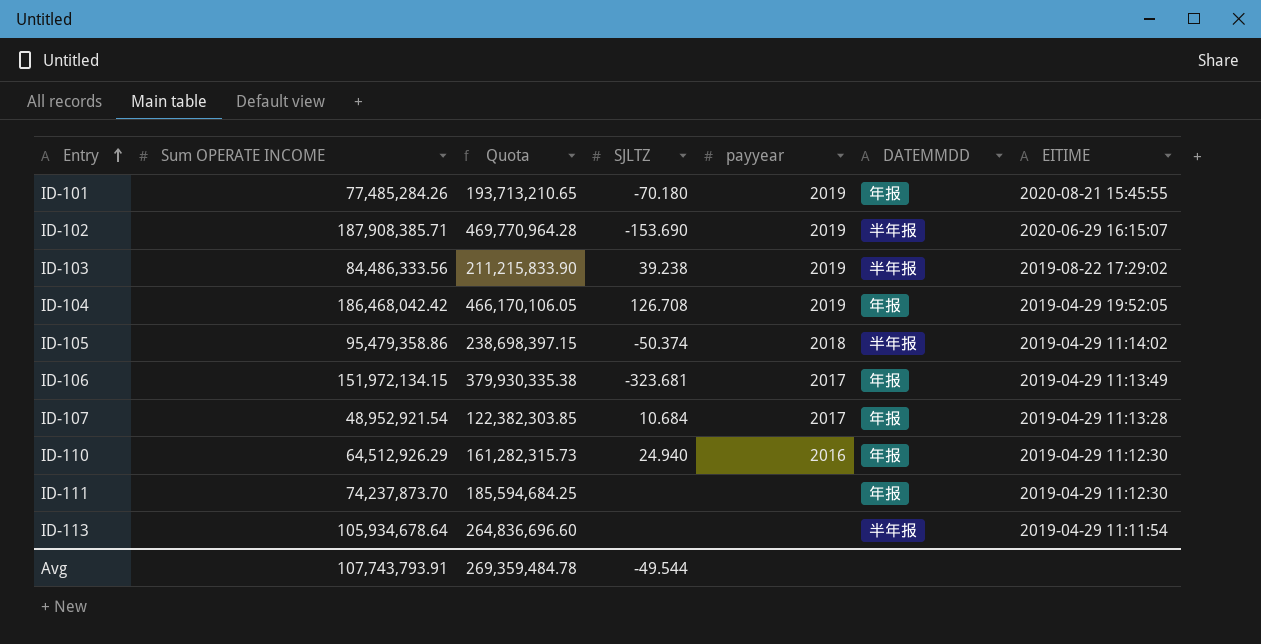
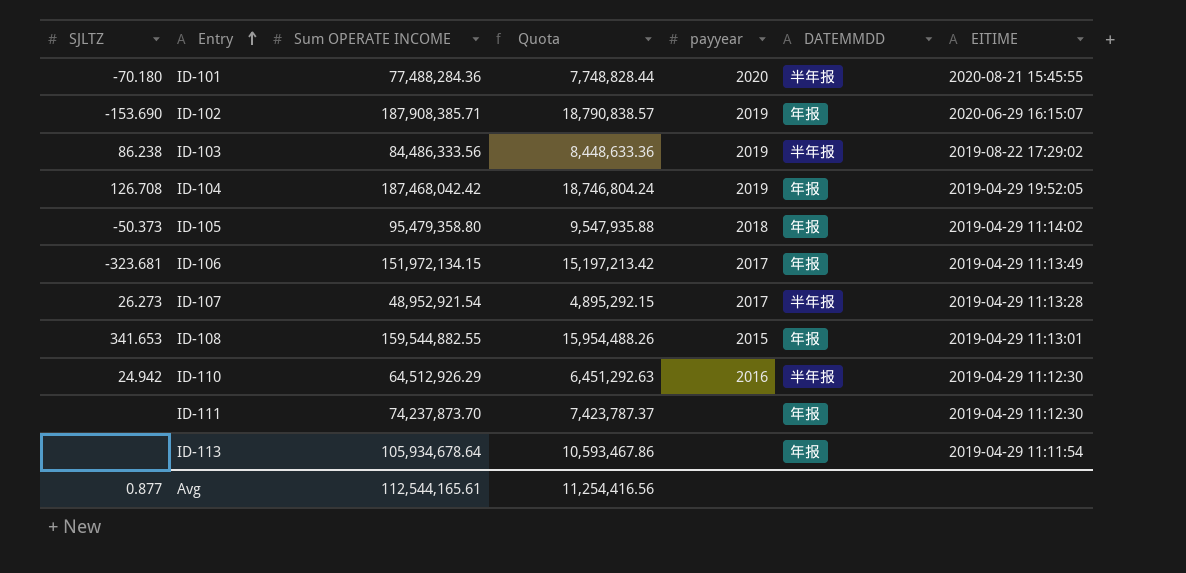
column SJLTZ | position: 4 -> 1
column Quota | formula: [Sum OPERATE INCOME] * 2.5 -> [Sum OPERATE INCOME] * 0.1
ID-101 | Sum OPERATE INCOME: 77,485,284.26 -> 77,488,284.36
ID-101 | payyear: 2019 -> 2020
ID-101 | DATEMMDD: 年报 -> 半年报
ID-102 | DATEMMDD: 半年报 -> 年报
ID-103 | SJLTZ: 39.238 -> 86.238
ID-104 | Sum OPERATE INCOME: 186,468,042.42 -> 187,468,042.42
ID-105 | SJLTZ: -50.374 -> -50.373
ID-105 | Sum OPERATE INCOME: 95,479,358.86 -> 95,479,358.80
ID-105 | DATEMMDD: 半年报 -> 年报
ID-107 | SJLTZ: 10.684 -> 26.273
ID-107 | DATEMMDD: 年报 -> 半年报
row ID-108: none -> 341.653 | 159,544,882.55 | 15,954,488.26 | 2015 | 年报 | 2019-04-29 11:13:01
ID-110 | SJLTZ: 24.940 -> 24.942
ID-110 | DATEMMDD: 年报 -> 半年报
ID-113 | DATEMMDD: 半年报 -> 年报
Avg | SJLTZ: -49.544 -> 0.877
Avg | Sum OPERATE INCOME: 107,743,793.91 -> 112,544,165.61
Avg | Quota: 269,359,484.78 -> 11,254,416.56

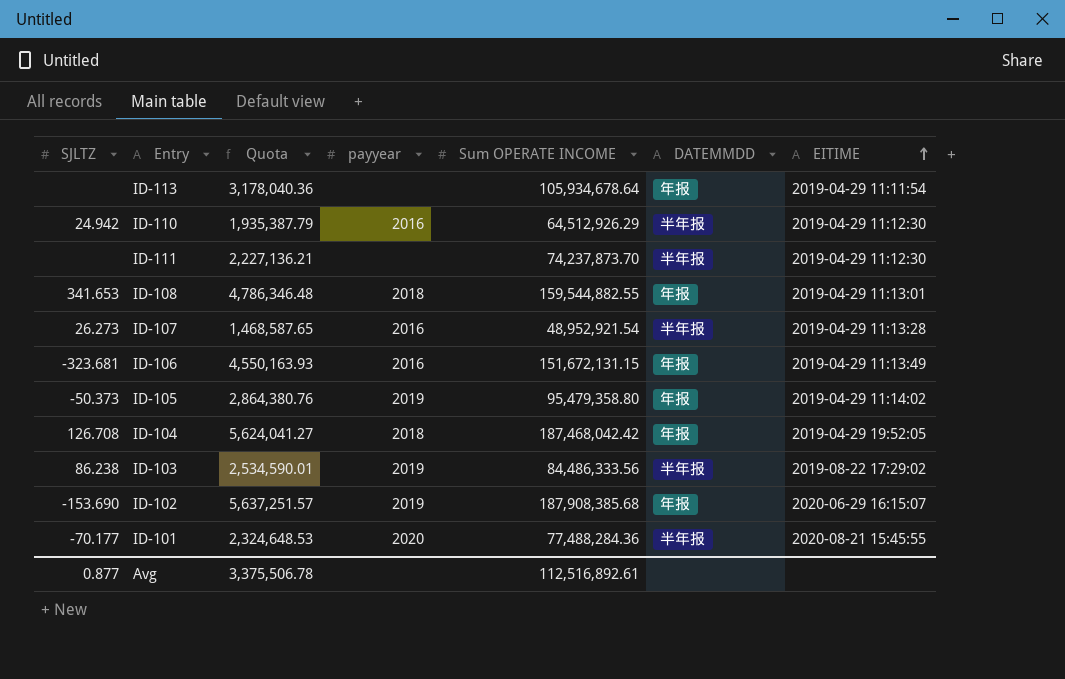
row order: Entry ascending -> EITIME ascending
column Quota | formula: [Sum OPERATE INCOME] * 0.1 -> [Sum OPERATE INCOME] * 0.03
column Sum OPERATE INCOME | position: 3 -> 5
ID-111 | DATEMMDD: 年报 -> 半年报
ID-108 | payyear: 2015 -> 2018
ID-107 | payyear: 2017 -> 2016
ID-106 | payyear: 2017 -> 2016
ID-106 | Sum OPERATE INCOME: 151,972,134.15 -> 151,672,131.15
ID-105 | payyear: 2018 -> 2019
ID-104 | payyear: 2019 -> 2018
ID-102 | Sum OPERATE INCOME: 187,908,385.71 -> 187,908,385.68
ID-101 | SJLTZ: -70.180 -> -70.177
Avg | Quota: 11,254,416.56 -> 3,375,506.78
Avg | Sum OPERATE INCOME: 112,544,165.61 -> 112,516,892.61

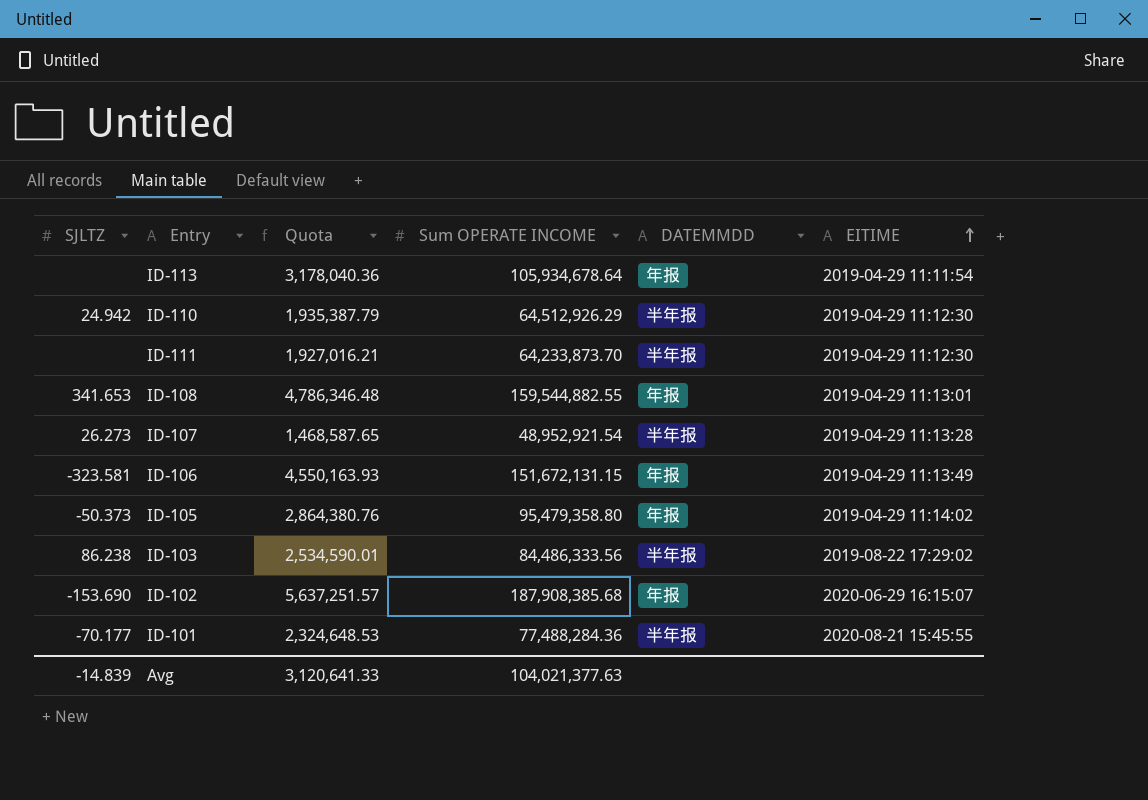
column payyear | position: 4 -> none
row ID-104: 126.708 | 5,624,041.27 | 2018 | 187,468,042.42 | 年报 | 2019-04-29 19:52:05 -> none
ID-111 | Quota: 2,227,136.21 -> 1,927,016.21
ID-111 | Sum OPERATE INCOME: 74,237,873.70 -> 64,233,873.70
ID-106 | SJLTZ: -323.681 -> -323.581
Avg | SJLTZ: 0.877 -> -14.839
Avg | Quota: 3,375,506.78 -> 3,120,641.33
Avg | Sum OPERATE INCOME: 112,516,892.61 -> 104,021,377.63

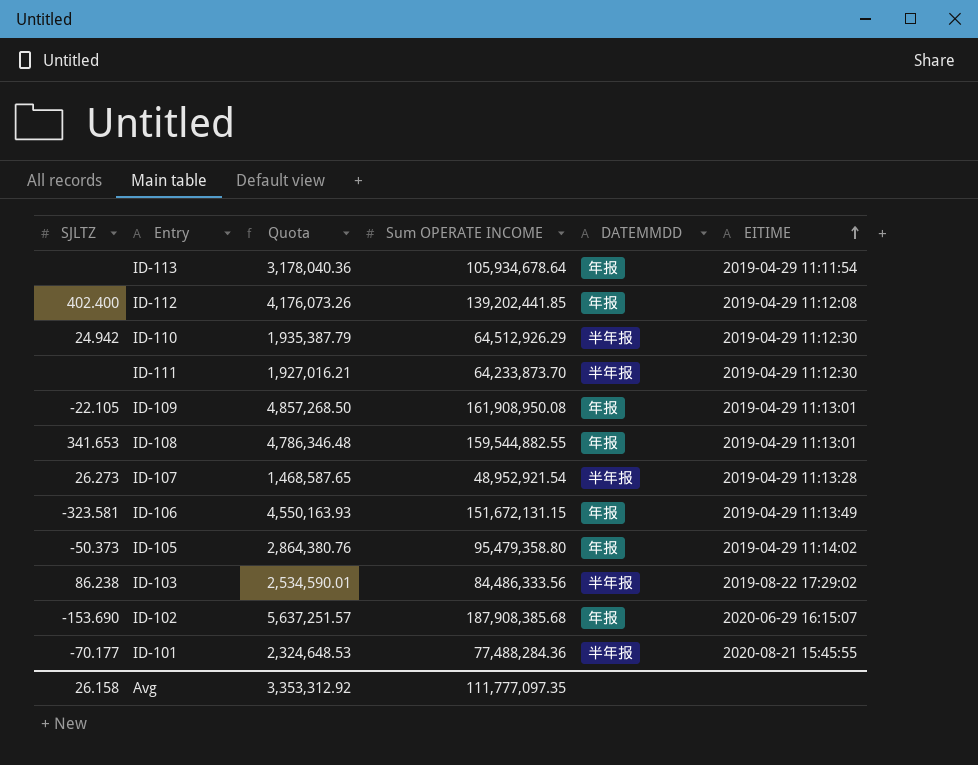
row ID-112: none -> 402.400 | 4,176,073.26 | 139,202,441.85 | 年报 | 2019-04-29 11:12:08
row ID-109: none -> -22.105 | 4,857,268.50 | 161,908,950.08 | 年报 | 2019-04-29 11:13:01
Avg | SJLTZ: -14.839 -> 26.158
Avg | Quota: 3,120,641.33 -> 3,353,312.92
Avg | Sum OPERATE INCOME: 104,021,377.63 -> 111,777,097.35

